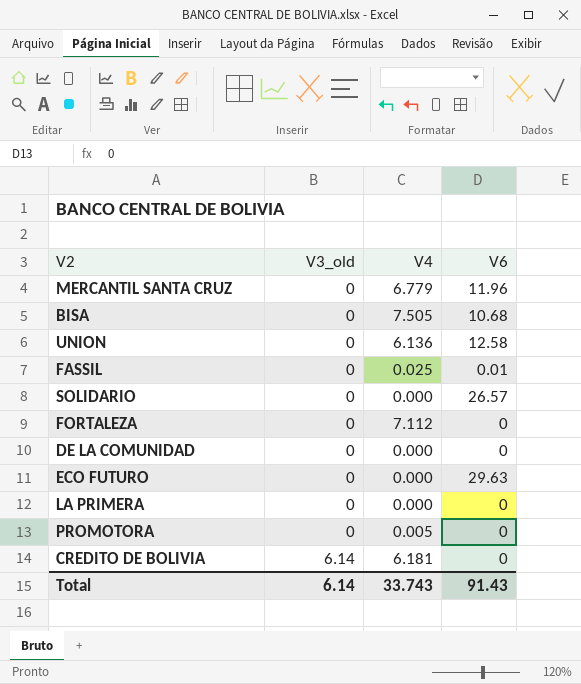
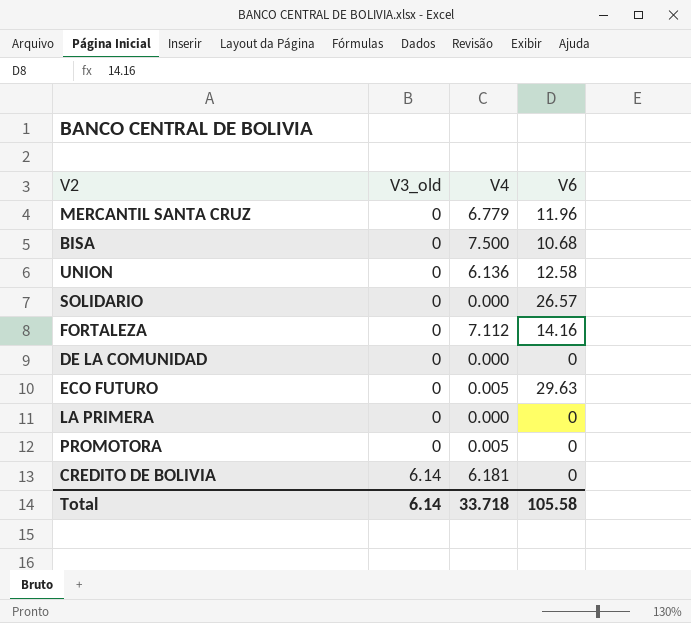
row FASSIL: 0 | 0.025 | 0.01 -> none
BISA | V4: 7.505 -> 7.500
FORTALEZA | V6: 0 -> 14.16
ECO FUTURO | V4: 0.000 -> 0.005
Total | V4: 33.743 -> 33.718
Total | V6: 91.43 -> 105.58

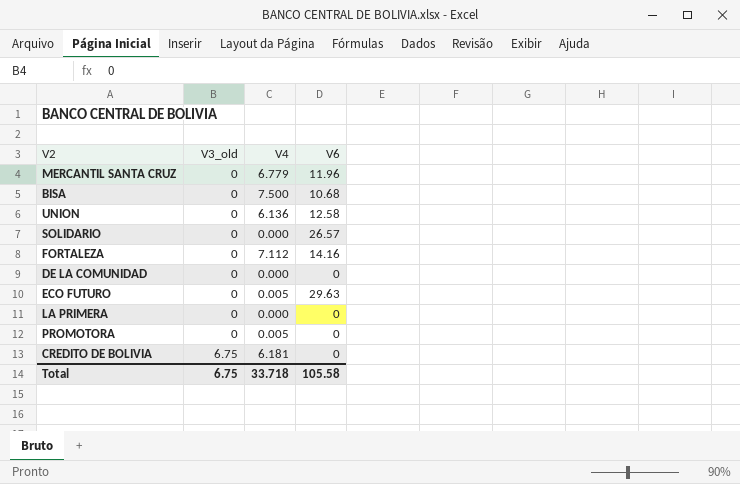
CREDITO DE BOLIVIA | V3_old: 6.14 -> 6.75
Total | V3_old: 6.14 -> 6.75

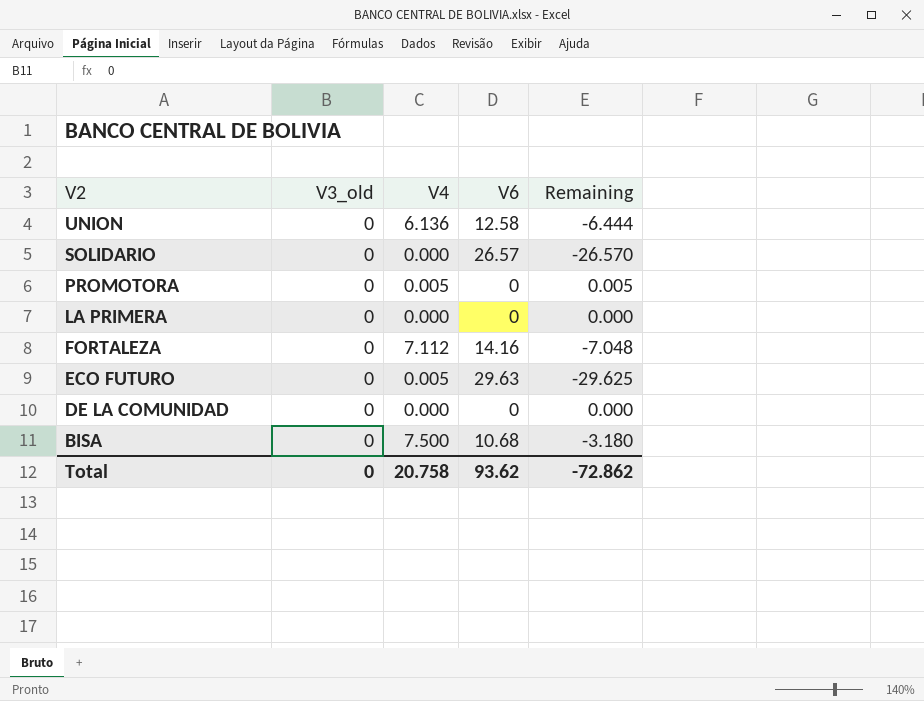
row order: V3_old ascending -> V2 descending
column Remaining | formula: none -> [V4] - [V6]
row MERCANTIL SANTA CRUZ: 0 | 6.779 | 11.96 -> none
row CREDITO DE BOLIVIA: 6.75 | 6.181 | 0 -> none
Total | V3_old: 6.75 -> 0
Total | V4: 33.718 -> 20.758
Total | V6: 105.58 -> 93.62

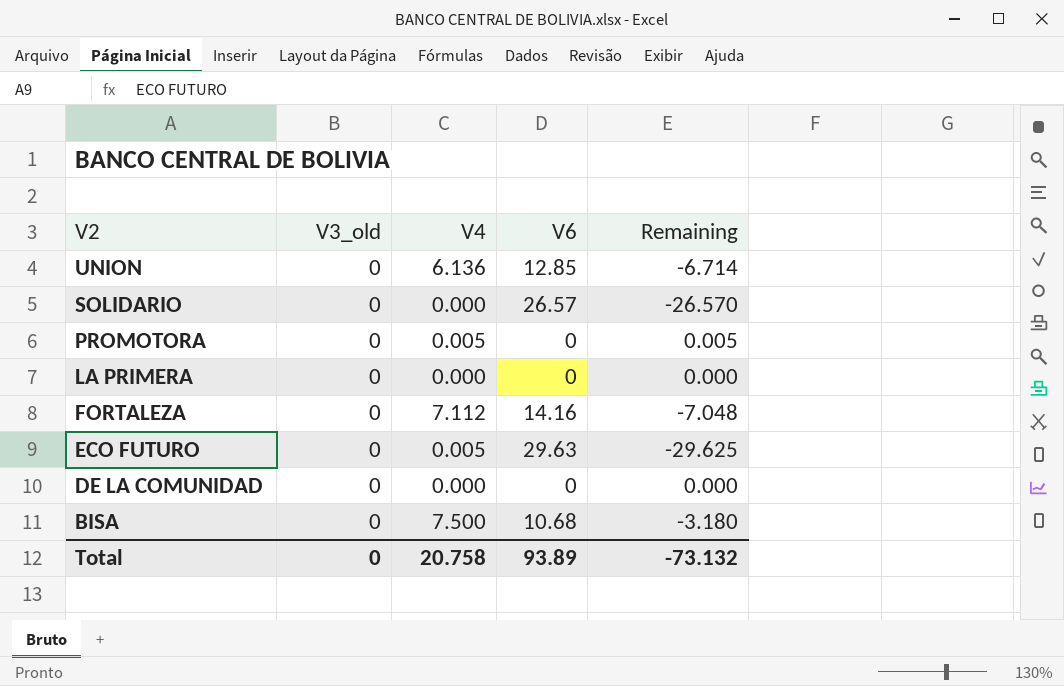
UNION | V6: 12.58 -> 12.85
UNION | Remaining: -6.444 -> -6.714
Total | V6: 93.62 -> 93.89
Total | Remaining: -72.862 -> -73.132

